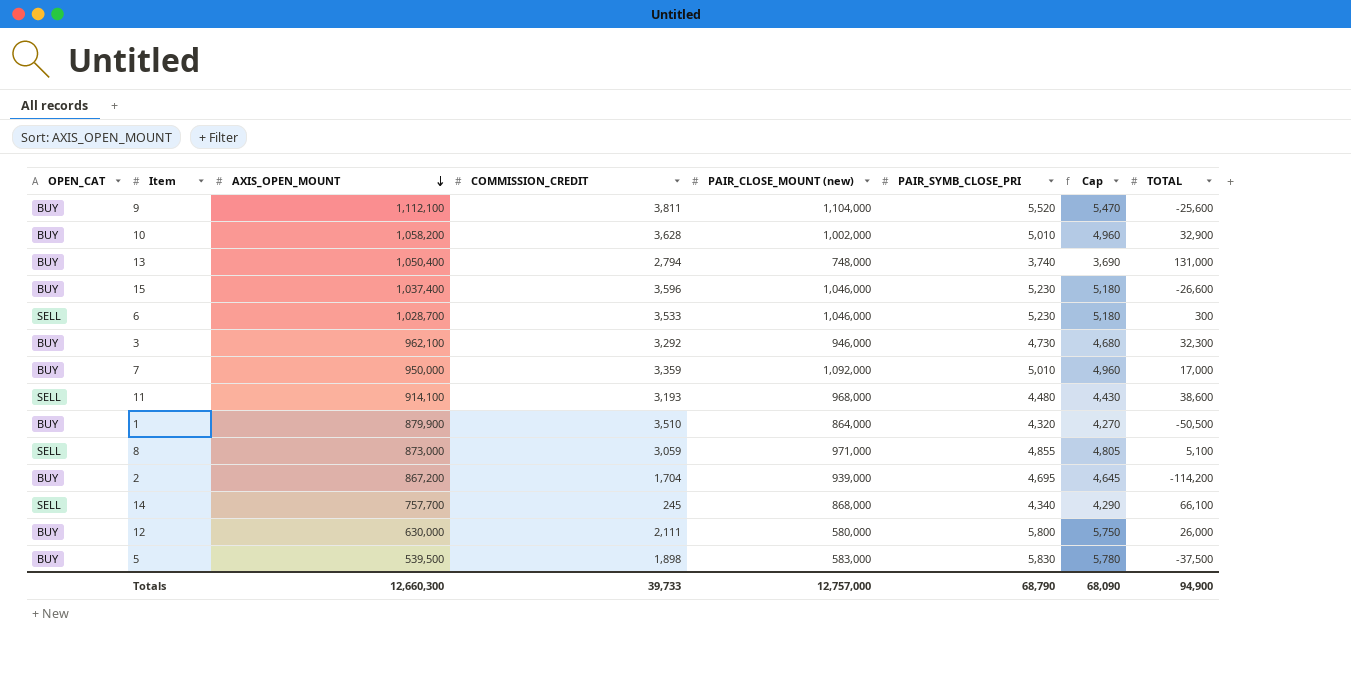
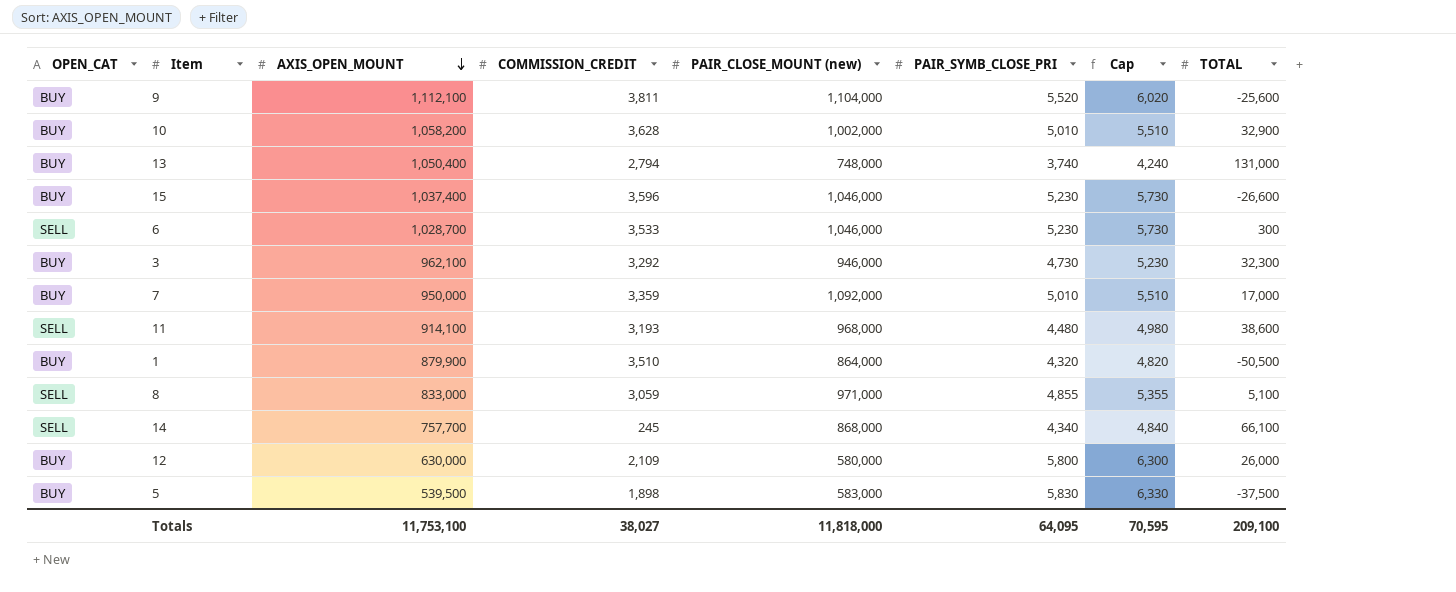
column Cap | formula: [PAIR_SYMB_CLOSE_PRI] - 50 -> [PAIR_SYMB_CLOSE_PRI] + 500
row 2: BUY | 867,200 | 1,704 | 939,000 | 4,695 | 4,645 | -114,200 -> none
8 | AXIS_OPEN_MOUNT: 873,000 -> 833,000
12 | COMMISSION_CREDIT: 2,111 -> 2,109
Totals | AXIS_OPEN_MOUNT: 12,660,300 -> 11,753,100
Totals | COMMISSION_CREDIT: 39,733 -> 38,027
Totals | PAIR_CLOSE_MOUNT (new): 12,757,000 -> 11,818,000
Totals | PAIR_SYMB_CLOSE_PRI: 68,790 -> 64,095
Totals | Cap: 68,090 -> 70,595
Totals | TOTAL: 94,900 -> 209,100

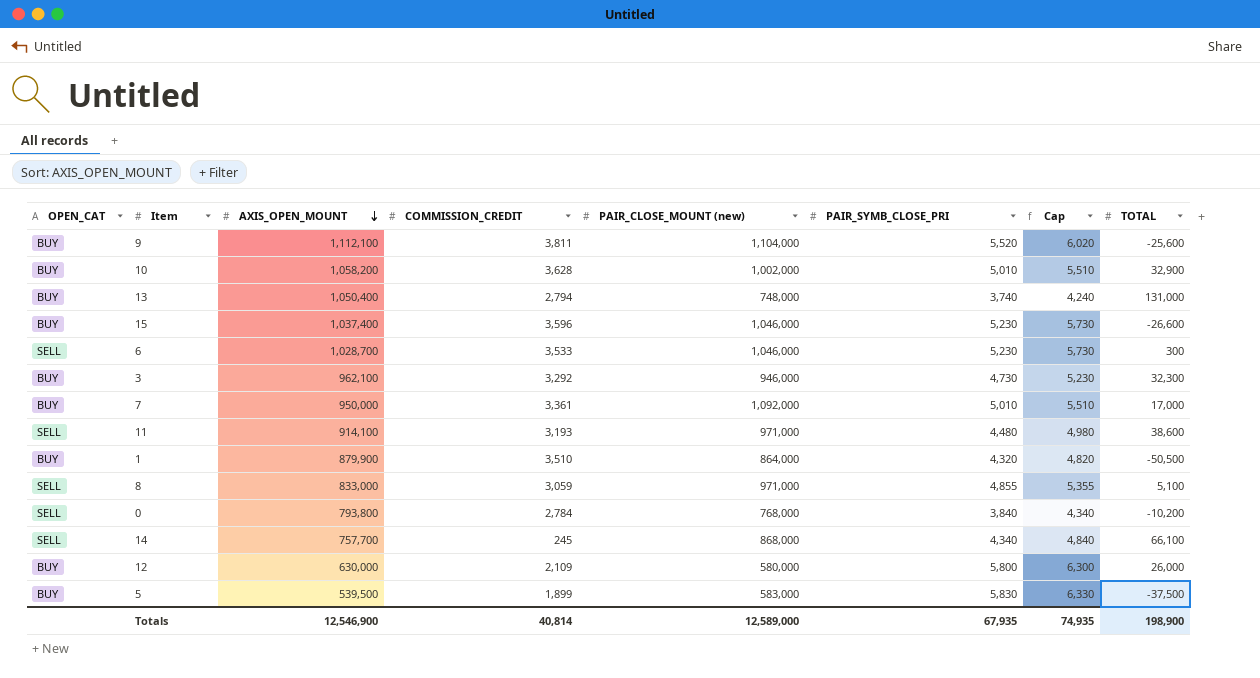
7 | COMMISSION_CREDIT: 3,359 -> 3,361
11 | PAIR_CLOSE_MOUNT (new): 968,000 -> 971,000
row 0: none -> SELL | 793,800 | 2,784 | 768,000 | 3,840 | 4,340 | -10,200
5 | COMMISSION_CREDIT: 1,898 -> 1,899
Totals | AXIS_OPEN_MOUNT: 11,753,100 -> 12,546,900
Totals | COMMISSION_CREDIT: 38,027 -> 40,814
Totals | PAIR_CLOSE_MOUNT (new): 11,818,000 -> 12,589,000
Totals | PAIR_SYMB_CLOSE_PRI: 64,095 -> 67,935
Totals | Cap: 70,595 -> 74,935
Totals | TOTAL: 209,100 -> 198,900

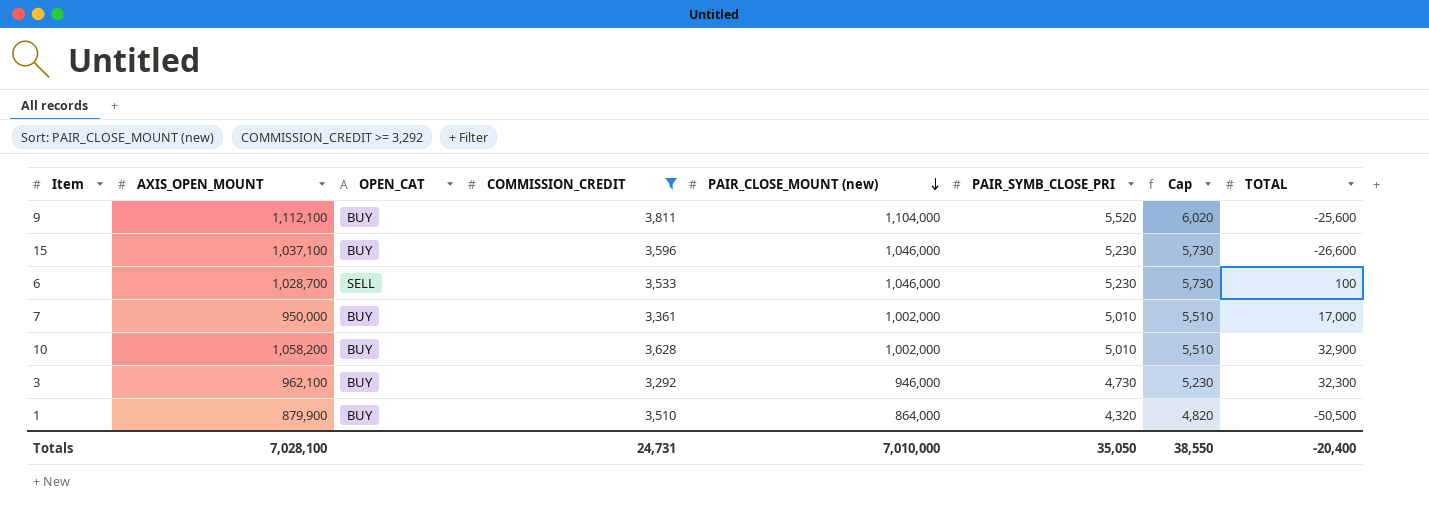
filter: none -> COMMISSION_CREDIT >= 3,292
row order: AXIS_OPEN_MOUNT descending -> PAIR_CLOSE_MOUNT (new) descending
column OPEN_CAT | position: 1 -> 3
15 | AXIS_OPEN_MOUNT: 1,037,400 -> 1,037,100
6 | TOTAL: 300 -> 100
7 | PAIR_CLOSE_MOUNT (new): 1,092,000 -> 1,002,000
Totals | AXIS_OPEN_MOUNT: 12,546,900 -> 7,028,100
Totals | COMMISSION_CREDIT: 40,814 -> 24,731
Totals | PAIR_CLOSE_MOUNT (new): 12,589,000 -> 7,010,000
Totals | PAIR_SYMB_CLOSE_PRI: 67,935 -> 35,050
Totals | Cap: 74,935 -> 38,550
Totals | TOTAL: 198,900 -> -20,400

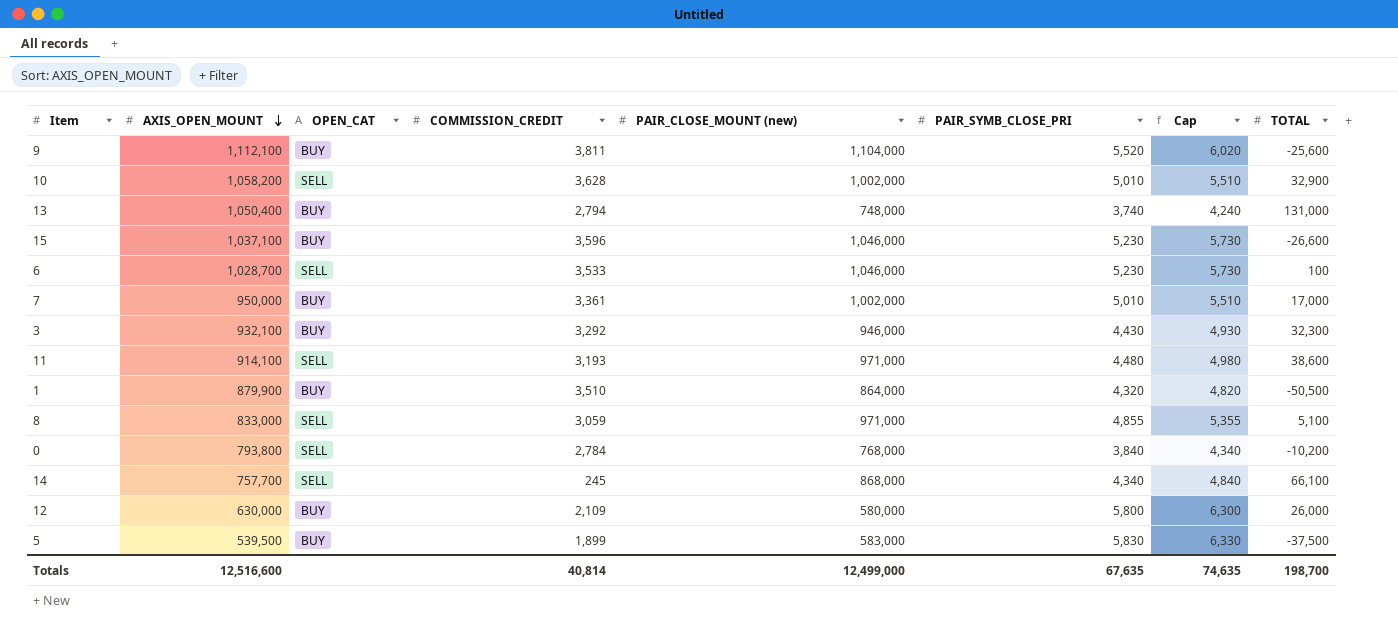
filter: COMMISSION_CREDIT >= 3,292 -> none
row order: PAIR_CLOSE_MOUNT (new) descending -> AXIS_OPEN_MOUNT descending
10 | OPEN_CAT: BUY -> SELL
3 | AXIS_OPEN_MOUNT: 962,100 -> 932,100
3 | PAIR_SYMB_CLOSE_PRI: 4,730 -> 4,430
3 | Cap: 5,230 -> 4,930
Totals | AXIS_OPEN_MOUNT: 7,028,100 -> 12,516,600
Totals | COMMISSION_CREDIT: 24,731 -> 40,814
Totals | PAIR_CLOSE_MOUNT (new): 7,010,000 -> 12,499,000
Totals | PAIR_SYMB_CLOSE_PRI: 35,050 -> 67,635
Totals | Cap: 38,550 -> 74,635
Totals | TOTAL: -20,400 -> 198,700

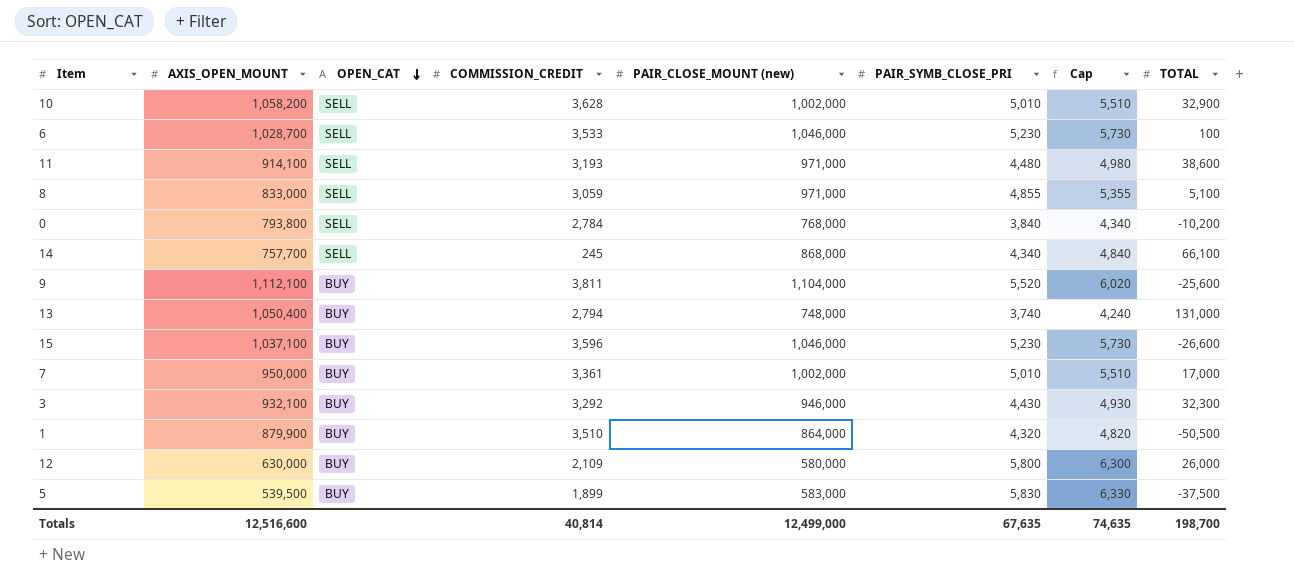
row order: AXIS_OPEN_MOUNT descending -> OPEN_CAT descending

